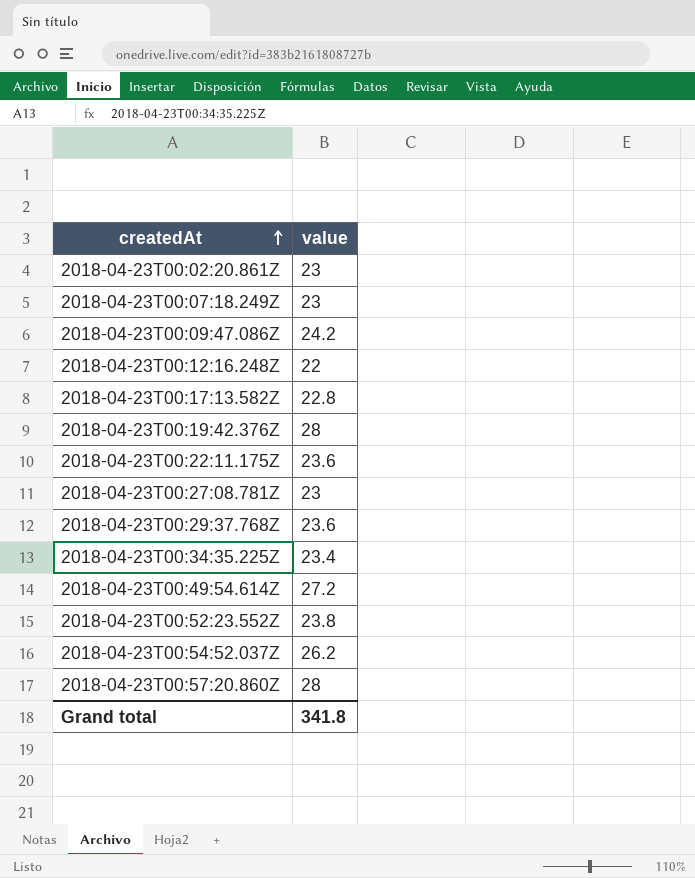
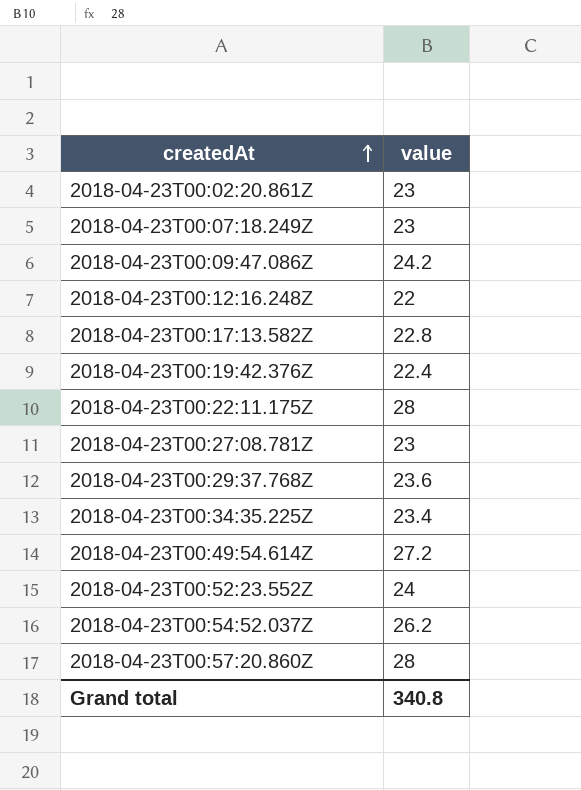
2018-04-23T00:19:42.376Z | value: 28 -> 22.4
2018-04-23T00:22:11.175Z | value: 23.6 -> 28
2018-04-23T00:52:23.552Z | value: 23.8 -> 24
Grand total | value: 341.8 -> 340.8

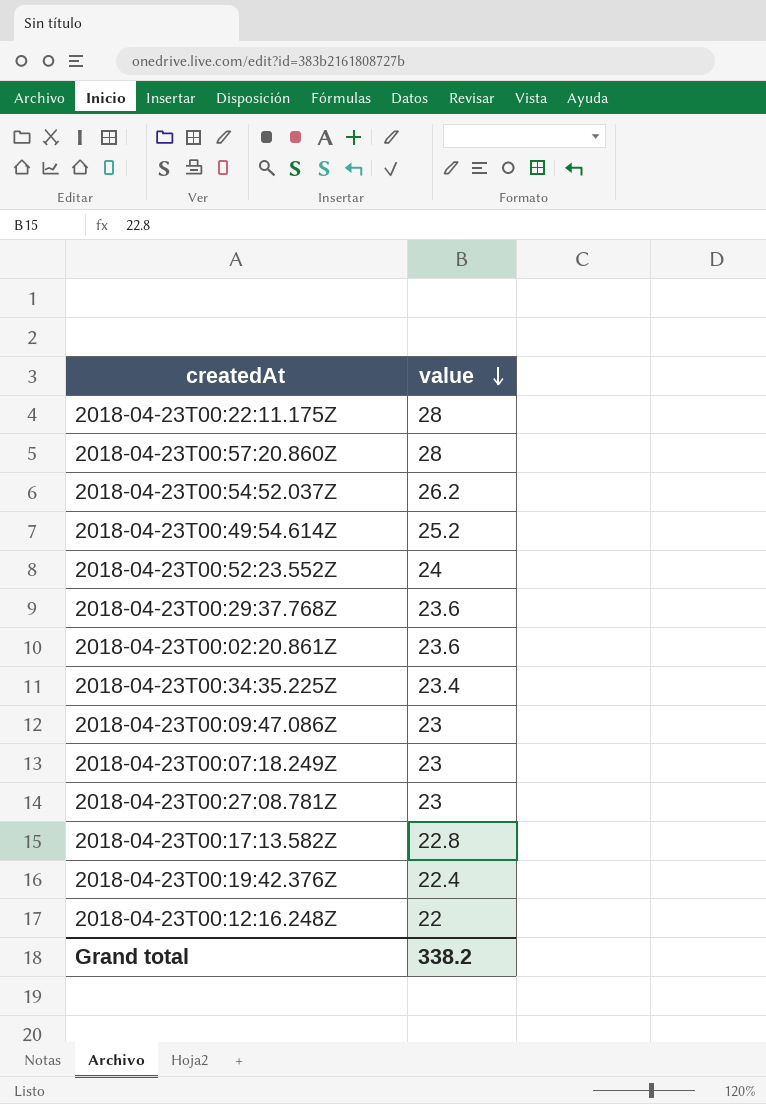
row order: createdAt ascending -> value descending
2018-04-23T00:49:54.614Z | value: 27.2 -> 25.2
2018-04-23T00:02:20.861Z | value: 23 -> 23.6
2018-04-23T00:09:47.086Z | value: 24.2 -> 23
Grand total | value: 340.8 -> 338.2

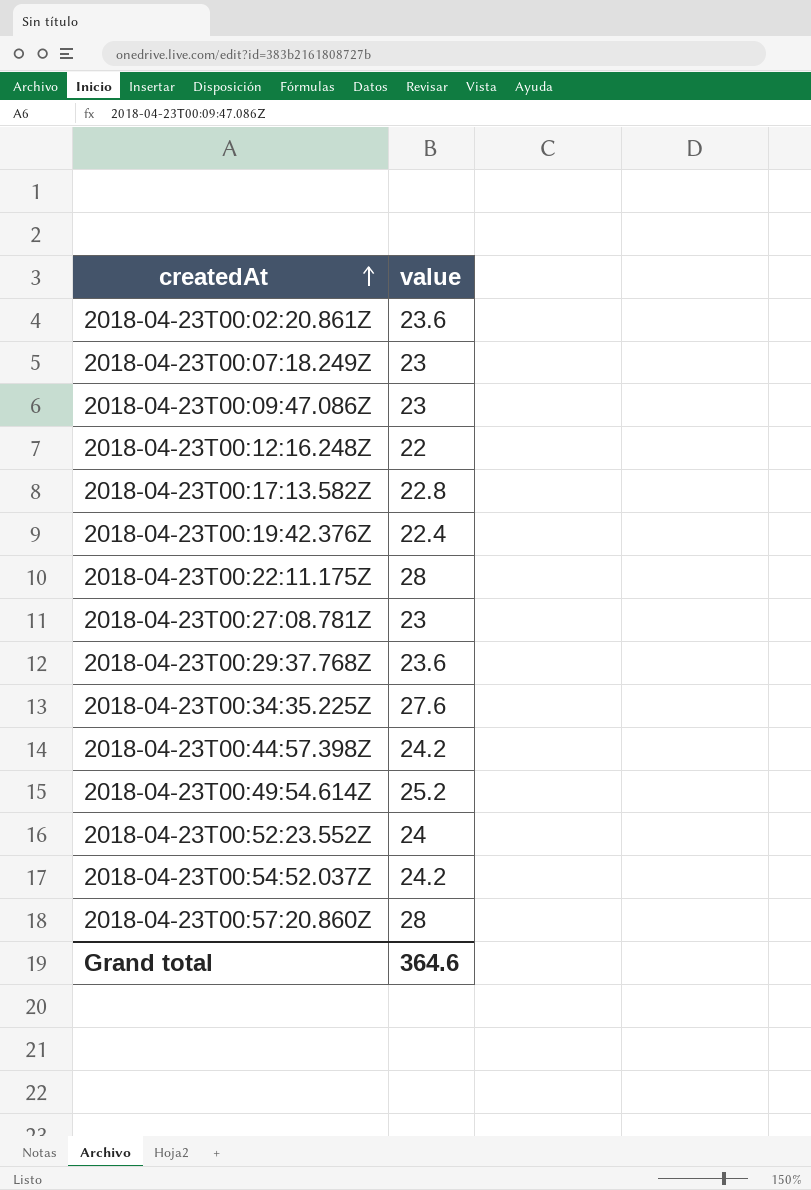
row order: value descending -> createdAt ascending
2018-04-23T00:34:35.225Z | value: 23.4 -> 27.6
row 2018-04-23T00:44:57.398Z: none -> 24.2
2018-04-23T00:54:52.037Z | value: 26.2 -> 24.2
Grand total | value: 338.2 -> 364.6

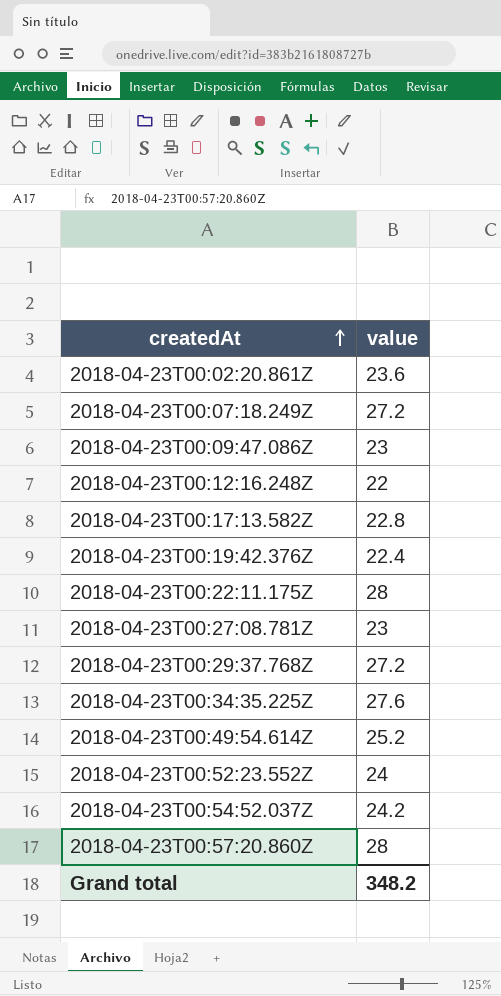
row 2018-04-23T00:44:57.398Z: 24.2 -> none
2018-04-23T00:07:18.249Z | value: 23 -> 27.2
2018-04-23T00:29:37.768Z | value: 23.6 -> 27.2
Grand total | value: 364.6 -> 348.2

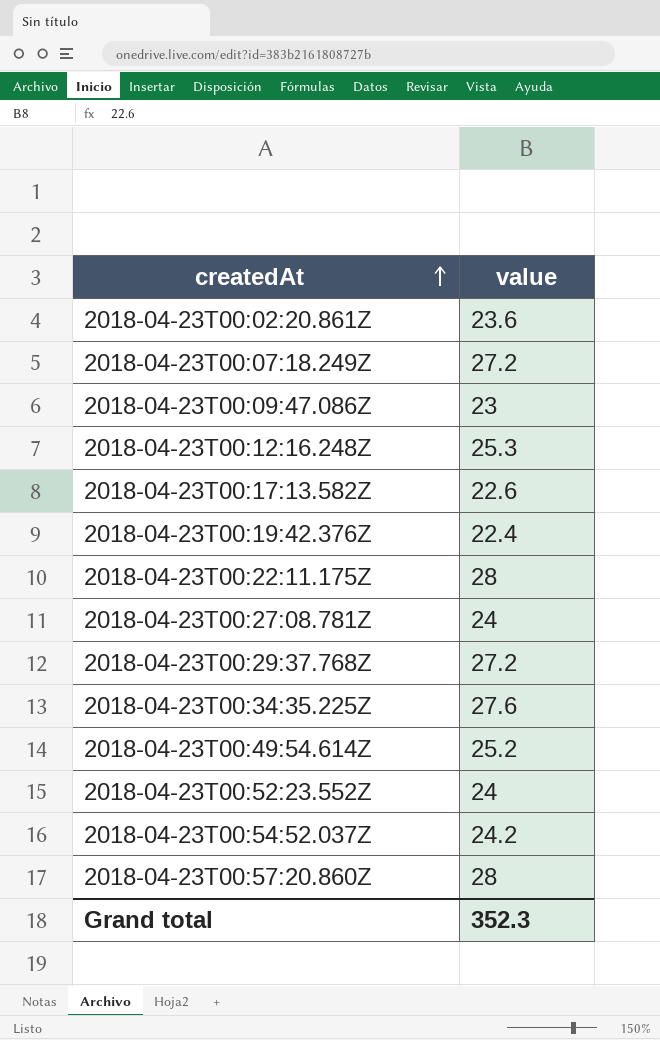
2018-04-23T00:12:16.248Z | value: 22 -> 25.3
2018-04-23T00:17:13.582Z | value: 22.8 -> 22.6
2018-04-23T00:27:08.781Z | value: 23 -> 24
Grand total | value: 348.2 -> 352.3

